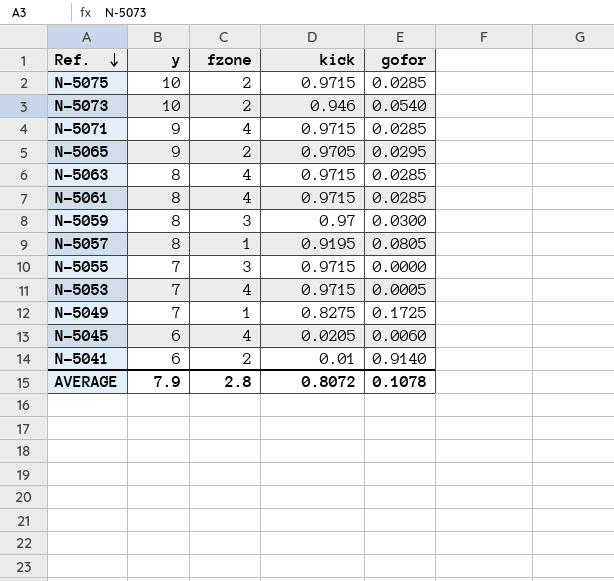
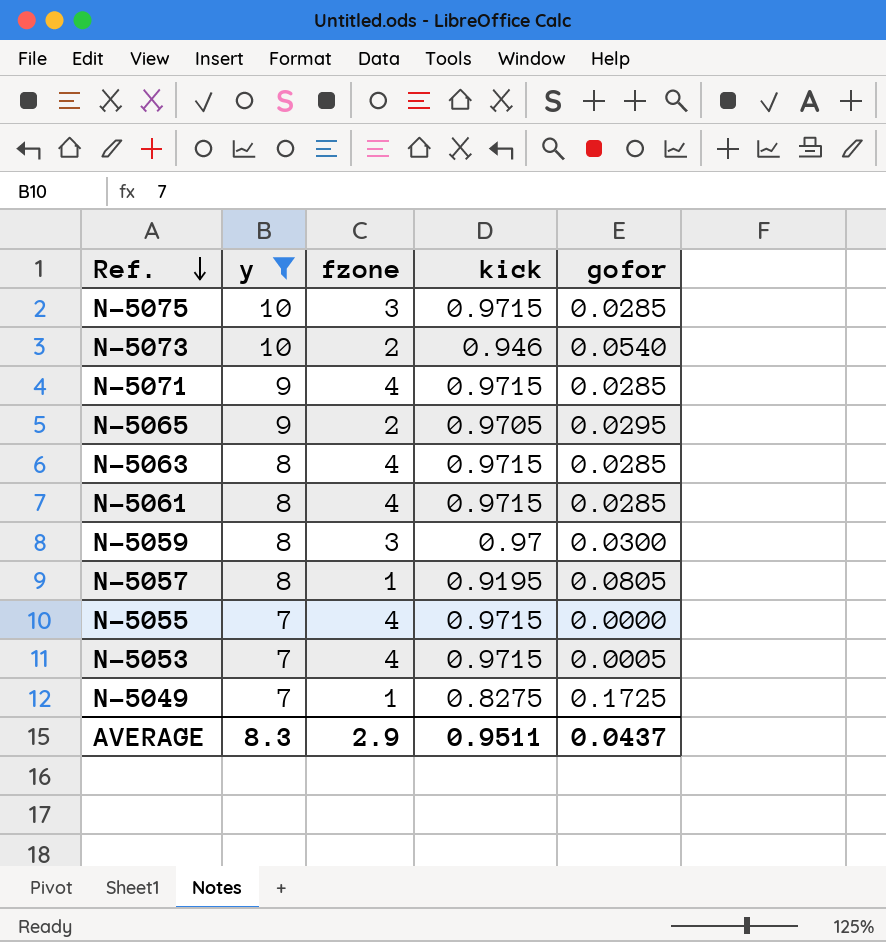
filter: none -> y != 6
N-5075 | fzone: 2 -> 3
N-5055 | fzone: 3 -> 4
AVERAGE | y: 7.9 -> 8.3
AVERAGE | fzone: 2.8 -> 2.9
AVERAGE | kick: 0.8072 -> 0.9511
AVERAGE | gofor: 0.1078 -> 0.0437

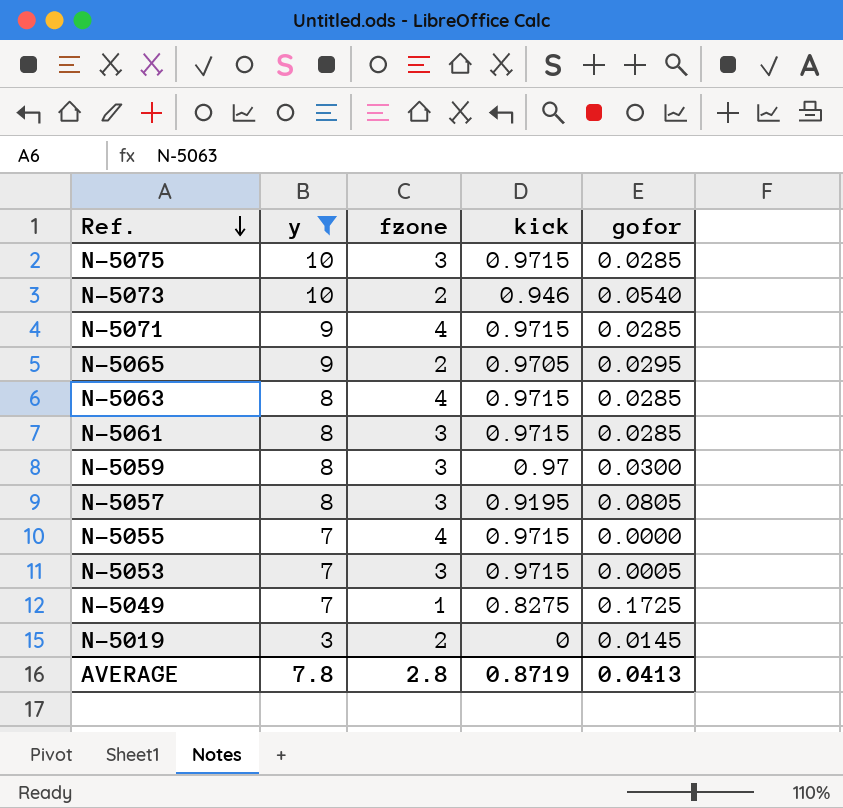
N-5061 | fzone: 4 -> 3
N-5057 | fzone: 1 -> 3
N-5053 | fzone: 4 -> 3
row N-5019: none -> 3 | 2 | 0 | 0.0145
AVERAGE | y: 8.3 -> 7.8
AVERAGE | fzone: 2.9 -> 2.8
AVERAGE | kick: 0.9511 -> 0.8719
AVERAGE | gofor: 0.0437 -> 0.0413

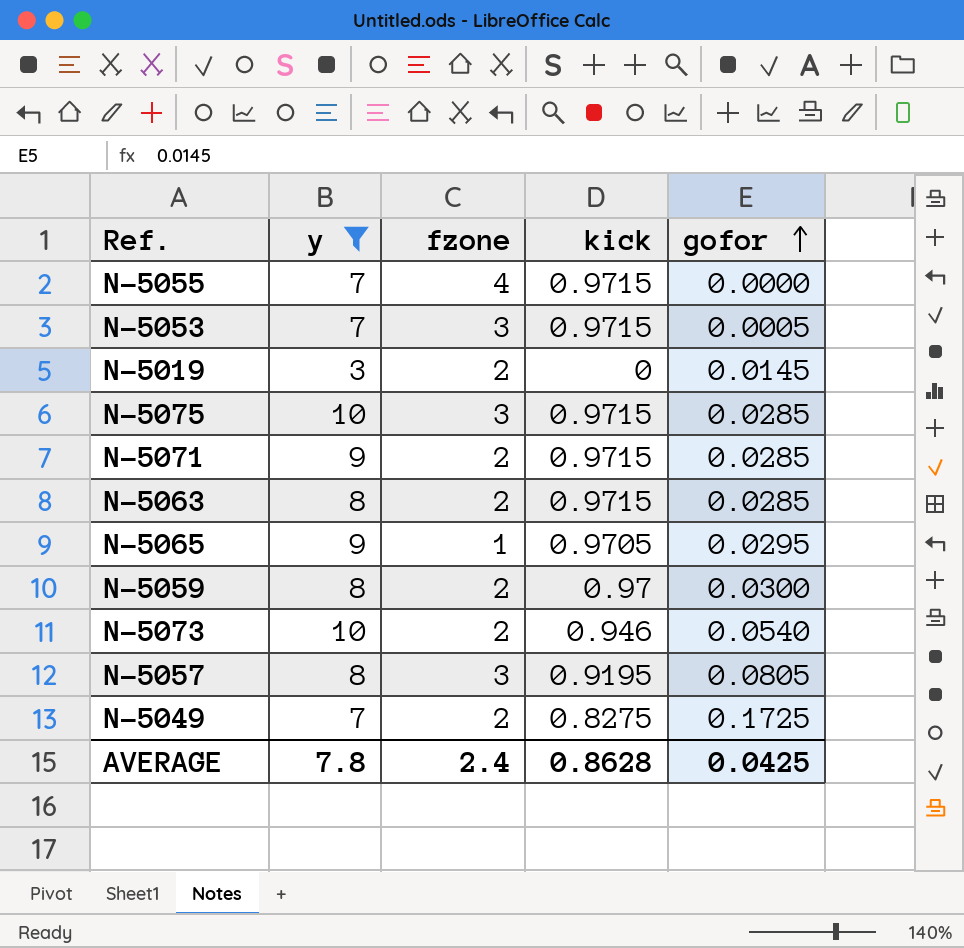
row order: Ref. descending -> gofor ascending
row N-5061: 8 | 3 | 0.9715 | 0.0285 -> none
N-5071 | fzone: 4 -> 2
N-5063 | fzone: 4 -> 2
N-5065 | fzone: 2 -> 1
N-5059 | fzone: 3 -> 2
N-5049 | fzone: 1 -> 2
AVERAGE | fzone: 2.8 -> 2.4
AVERAGE | kick: 0.8719 -> 0.8628
AVERAGE | gofor: 0.0413 -> 0.0425

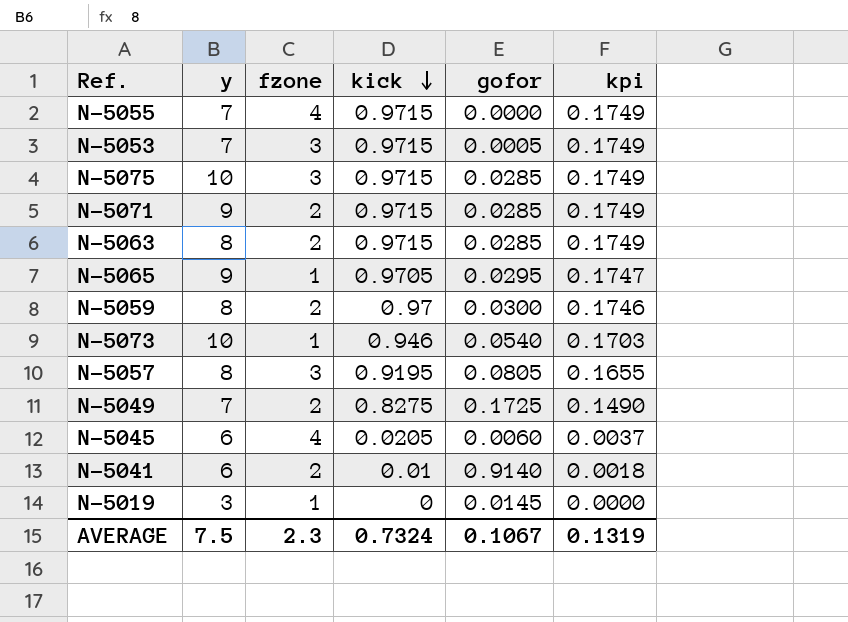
filter: y != 6 -> none
row order: gofor ascending -> kick descending
column kpi | formula: none -> [kick] * 0.18
N-5073 | fzone: 2 -> 1
N-5019 | fzone: 2 -> 1
AVERAGE | y: 7.8 -> 7.5
AVERAGE | fzone: 2.4 -> 2.3
AVERAGE | kick: 0.8628 -> 0.7324
AVERAGE | gofor: 0.0425 -> 0.1067

